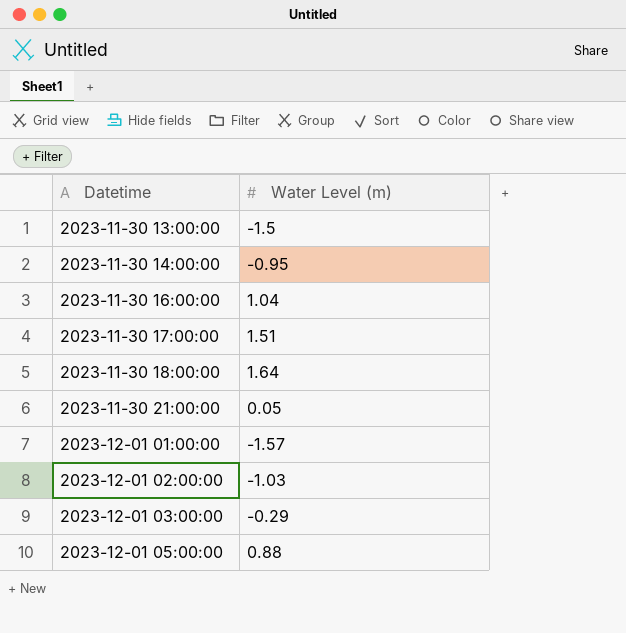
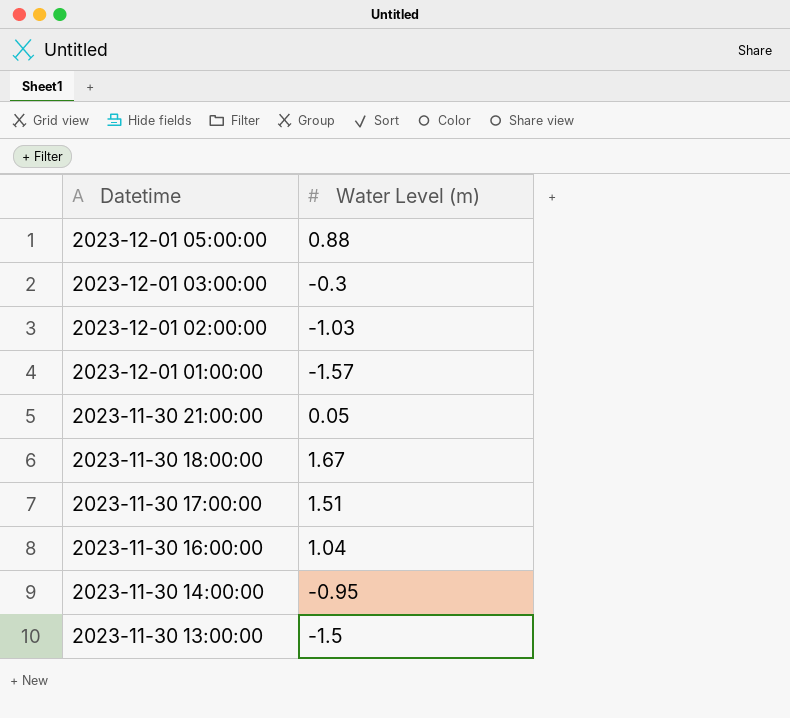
row order: Datetime ascending -> Datetime descending
2023-12-01 03:00:00 | Water Level (m): -0.29 -> -0.3
2023-11-30 18:00:00 | Water Level (m): 1.64 -> 1.67

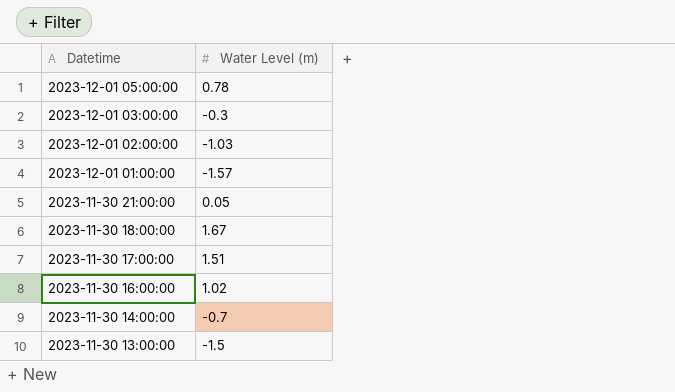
2023-12-01 05:00:00 | Water Level (m): 0.88 -> 0.78
2023-11-30 16:00:00 | Water Level (m): 1.04 -> 1.02
2023-11-30 14:00:00 | Water Level (m): -0.95 -> -0.7

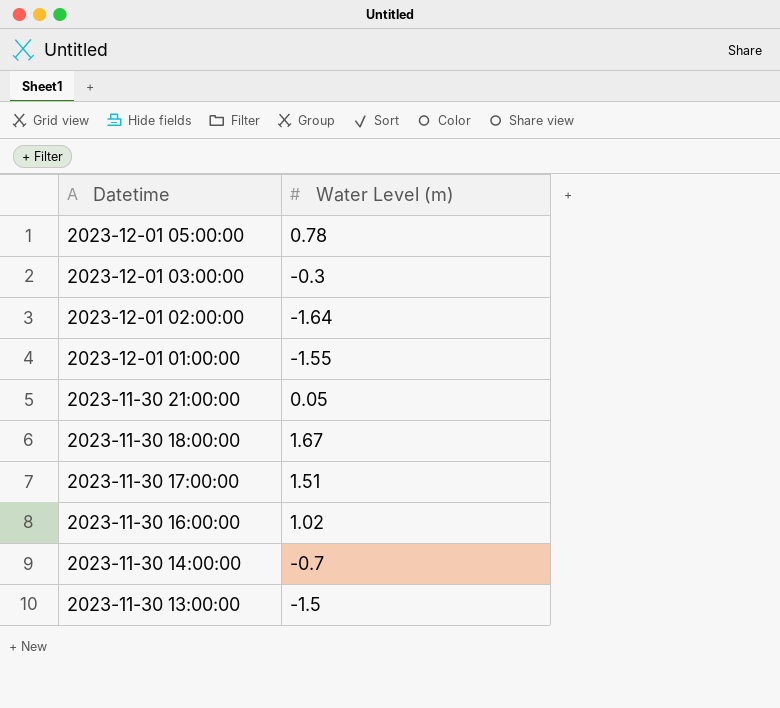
2023-12-01 02:00:00 | Water Level (m): -1.03 -> -1.64
2023-12-01 01:00:00 | Water Level (m): -1.57 -> -1.55

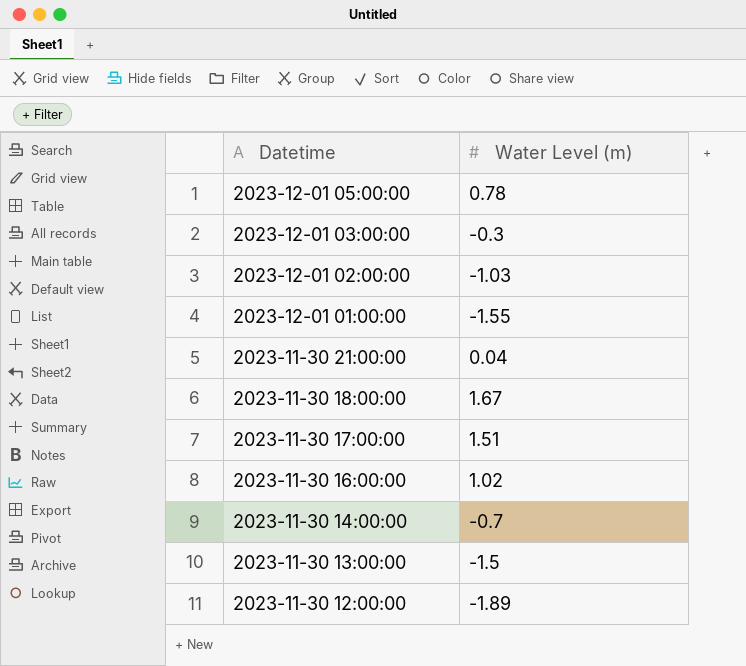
2023-12-01 02:00:00 | Water Level (m): -1.64 -> -1.03
2023-11-30 21:00:00 | Water Level (m): 0.05 -> 0.04
row 2023-11-30 12:00:00: none -> -1.89

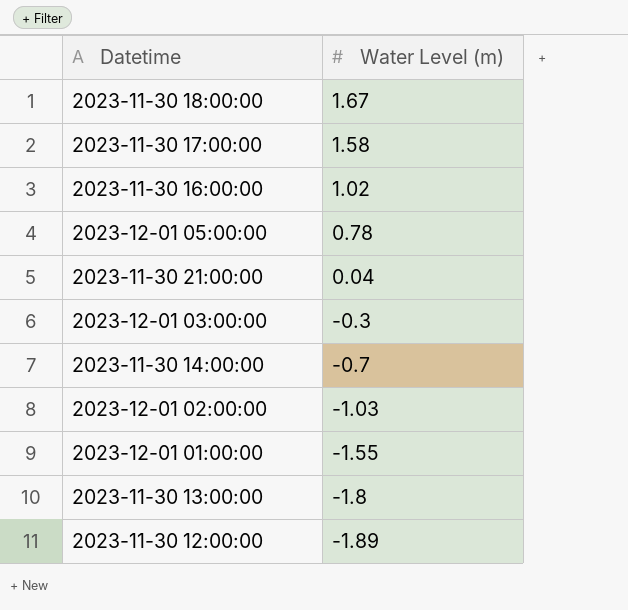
row order: Datetime descending -> Water Level (m) descending
2023-11-30 17:00:00 | Water Level (m): 1.51 -> 1.58
2023-11-30 13:00:00 | Water Level (m): -1.5 -> -1.8

